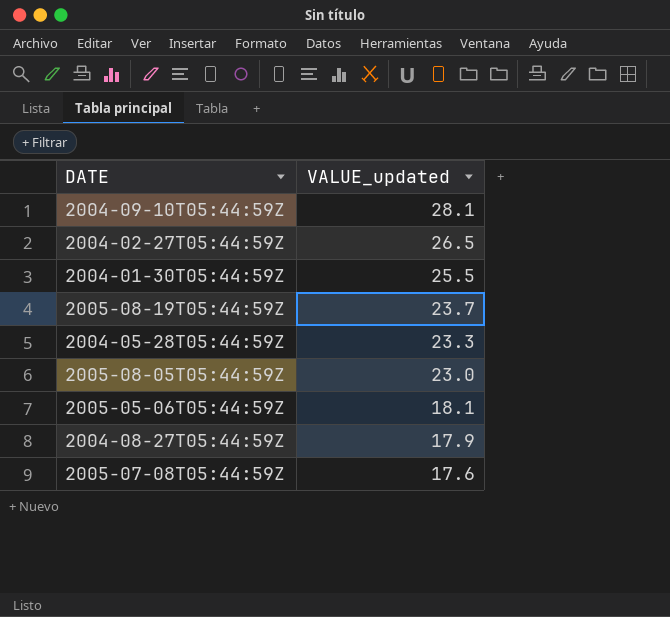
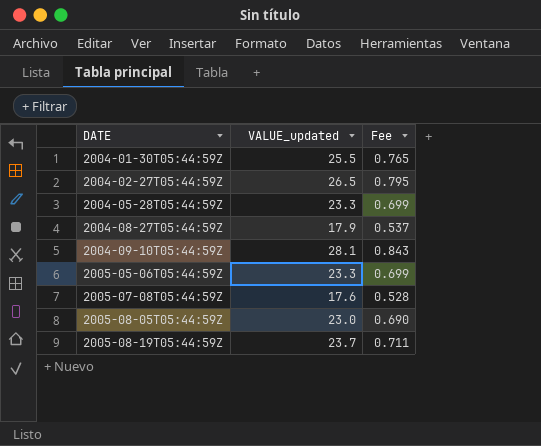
row order: VALUE_updated descending -> DATE ascending
column Fee | formula: none -> [VALUE_updated] * 0.03
2005-05-06T05:44:59Z | VALUE_updated: 18.1 -> 23.3

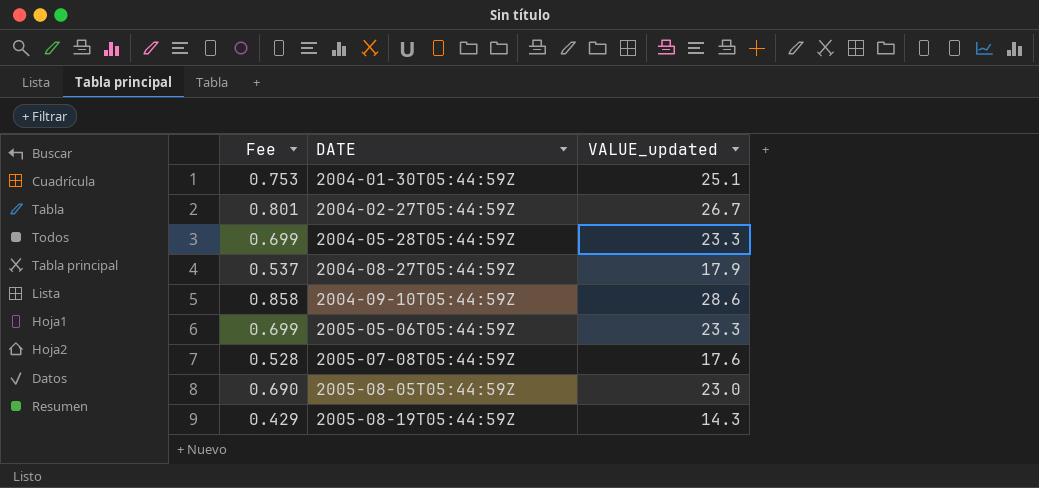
column Fee | position: 3 -> 1
2004-01-30T05:44:59Z | Fee: 0.765 -> 0.753
2004-01-30T05:44:59Z | VALUE_updated: 25.5 -> 25.1
2004-02-27T05:44:59Z | Fee: 0.795 -> 0.801
2004-02-27T05:44:59Z | VALUE_updated: 26.5 -> 26.7
2004-09-10T05:44:59Z | Fee: 0.843 -> 0.858
2004-09-10T05:44:59Z | VALUE_updated: 28.1 -> 28.6
2005-08-19T05:44:59Z | Fee: 0.711 -> 0.429
2005-08-19T05:44:59Z | VALUE_updated: 23.7 -> 14.3

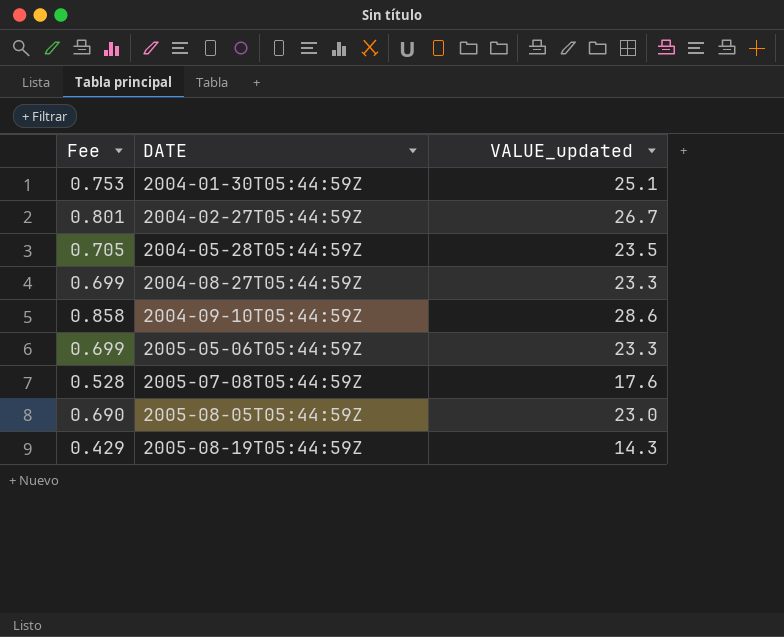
2004-05-28T05:44:59Z | Fee: 0.699 -> 0.705
2004-05-28T05:44:59Z | VALUE_updated: 23.3 -> 23.5
2004-08-27T05:44:59Z | Fee: 0.537 -> 0.699
2004-08-27T05:44:59Z | VALUE_updated: 17.9 -> 23.3

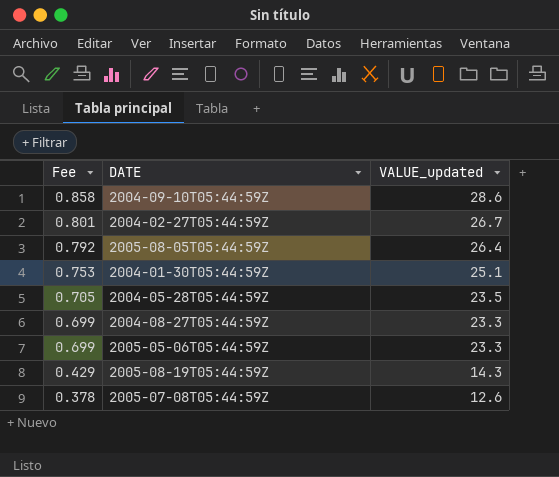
row order: DATE ascending -> Fee descending
2005-08-05T05:44:59Z | Fee: 0.690 -> 0.792
2005-08-05T05:44:59Z | VALUE_updated: 23.0 -> 26.4
2005-07-08T05:44:59Z | Fee: 0.528 -> 0.378
2005-07-08T05:44:59Z | VALUE_updated: 17.6 -> 12.6

